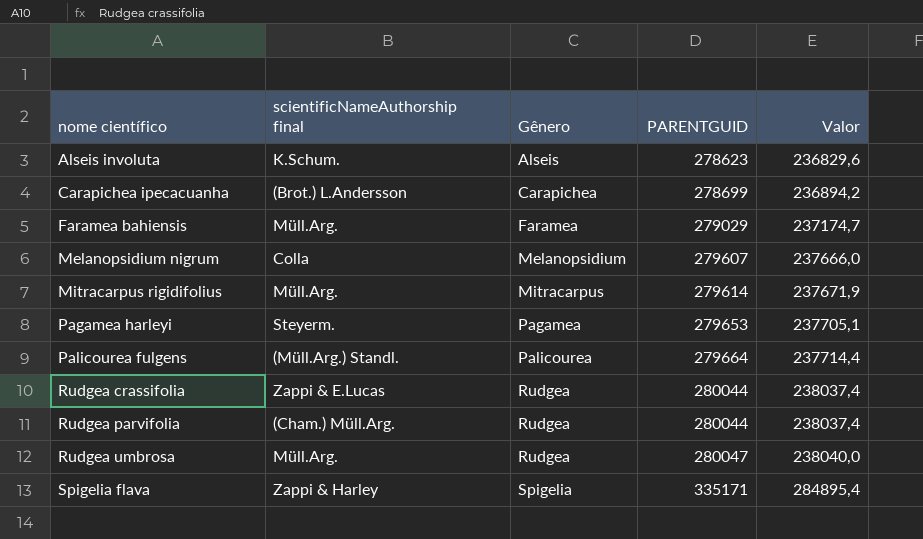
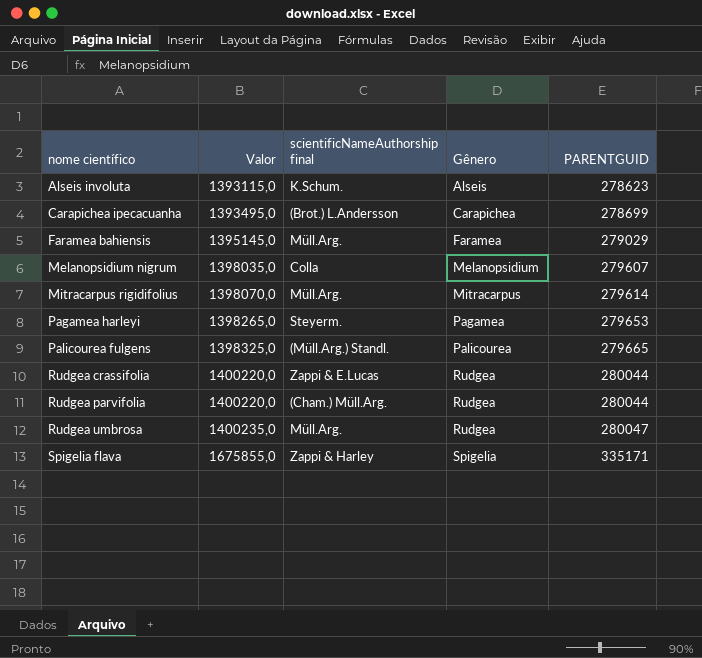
column Valor | formula: [PARENTGUID] * 0,85 -> [PARENTGUID] * 5
column Valor | position: 5 -> 2
Palicourea fulgens | PARENTGUID: 279664 -> 279665

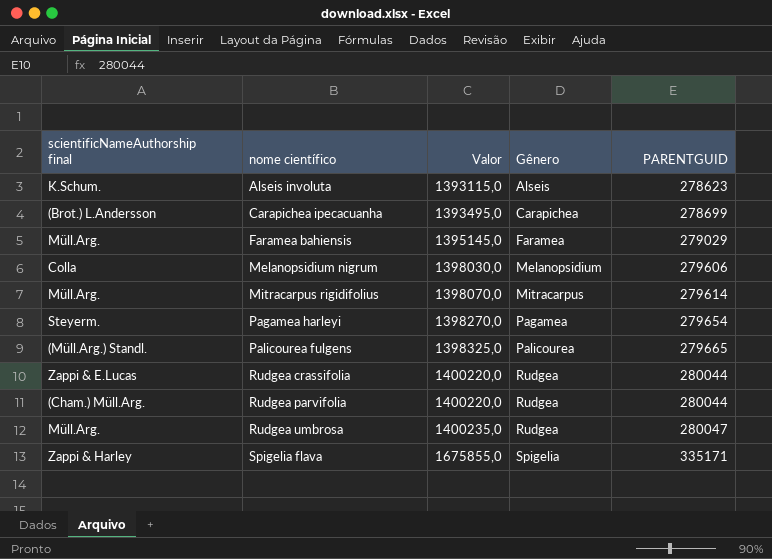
column scientificNameAuthorship final | position: 3 -> 1
Melanopsidium nigrum | Valor: 1398035,0 -> 1398030,0
Melanopsidium nigrum | PARENTGUID: 279607 -> 279606
Pagamea harleyi | Valor: 1398265,0 -> 1398270,0
Pagamea harleyi | PARENTGUID: 279653 -> 279654

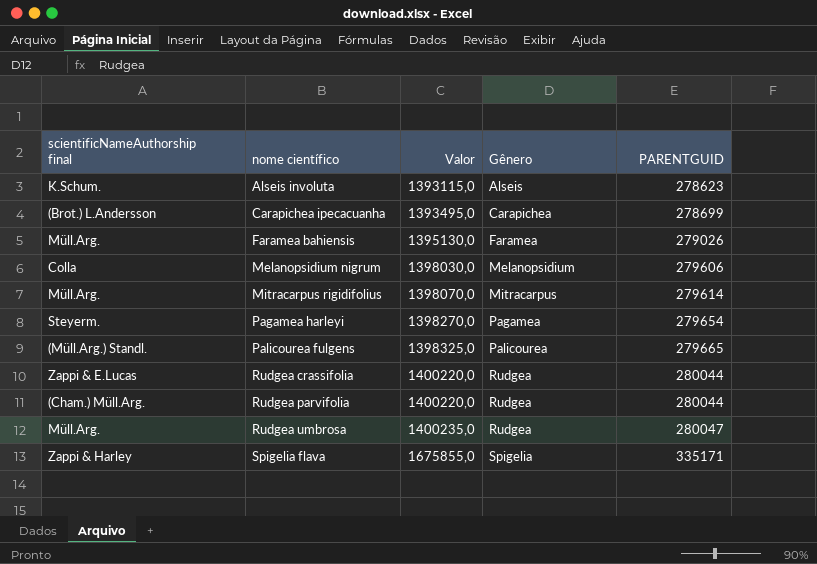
Faramea bahiensis | Valor: 1395145,0 -> 1395130,0
Faramea bahiensis | PARENTGUID: 279029 -> 279026

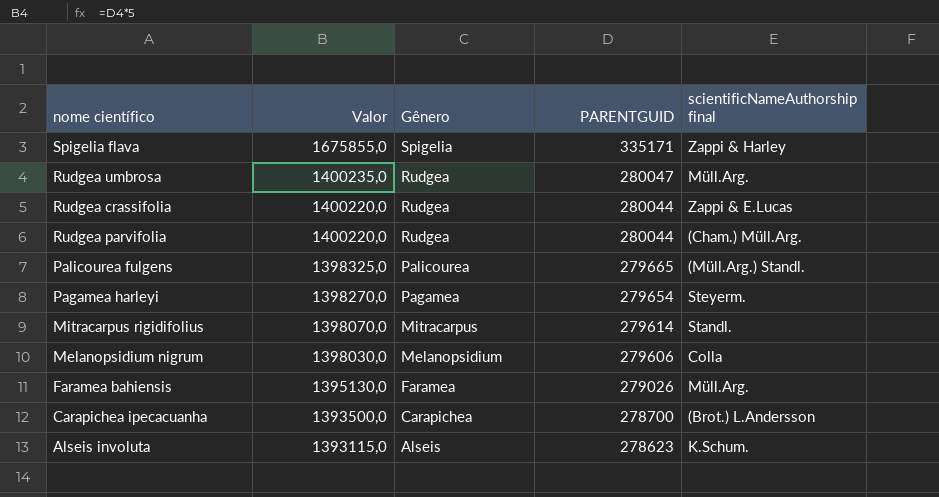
row order: nome científico ascending -> Valor descending
column scientificNameAuthorship final | position: 1 -> 5
Mitracarpus rigidifolius | scientificNameAuthorship final: Müll.Arg. -> Standl.
Carapichea ipecacuanha | Valor: 1393495,0 -> 1393500,0
Carapichea ipecacuanha | PARENTGUID: 278699 -> 278700

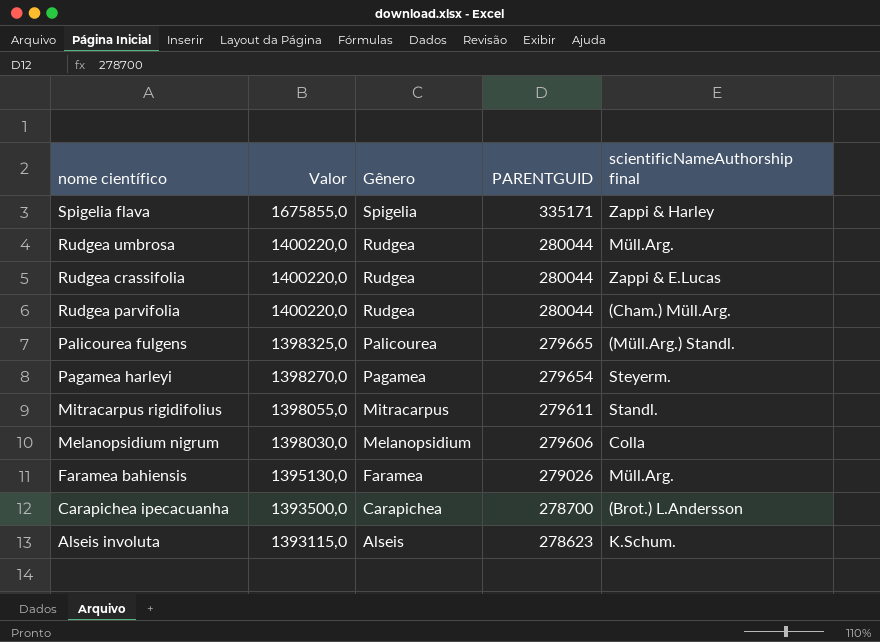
Rudgea umbrosa | Valor: 1400235,0 -> 1400220,0
Rudgea umbrosa | PARENTGUID: 280047 -> 280044
Mitracarpus rigidifolius | Valor: 1398070,0 -> 1398055,0
Mitracarpus rigidifolius | PARENTGUID: 279614 -> 279611

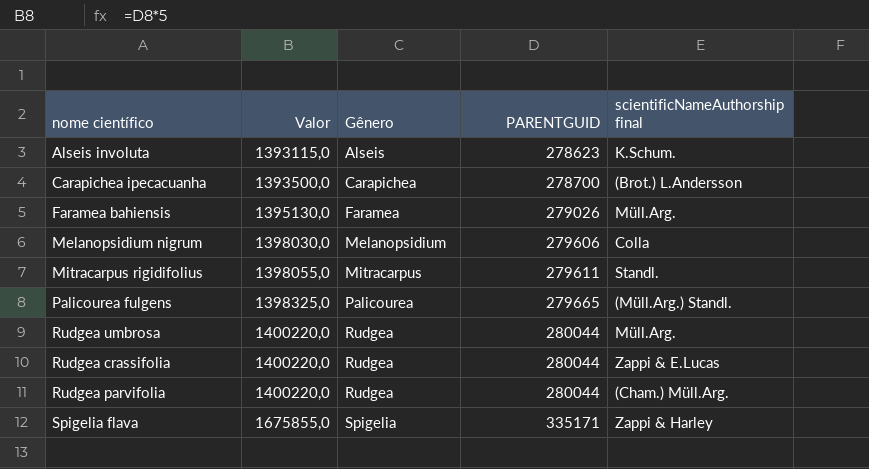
row order: Valor descending -> Valor ascending
row Pagamea harleyi: 1398270,0 | Pagamea | 279654 | Steyerm. -> none

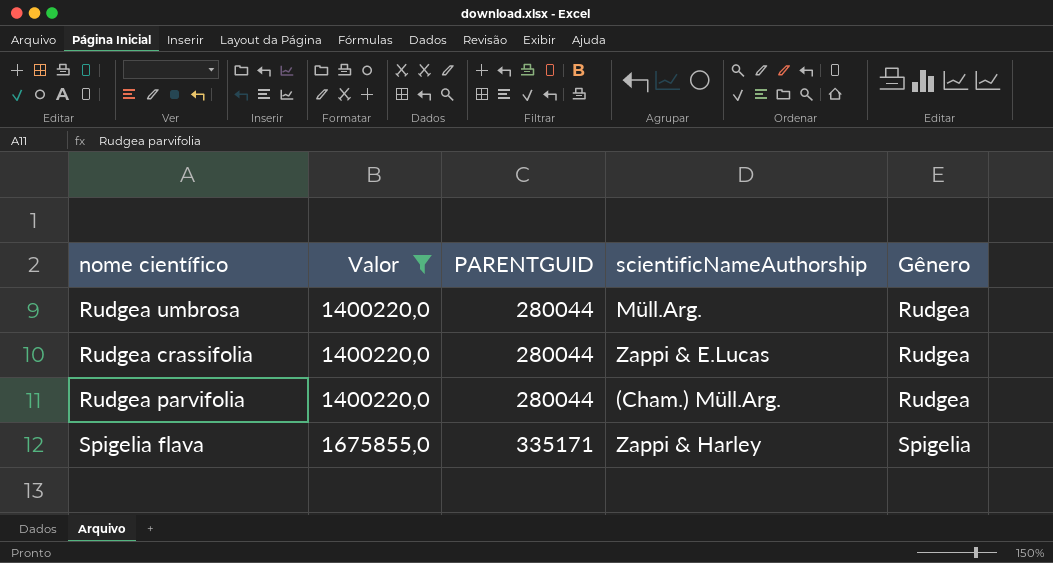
filter: none -> Valor >= 1400220,0
column name: scientificNameAuthorship final -> scientificNameAuthorship
column Gênero | position: 3 -> 5

